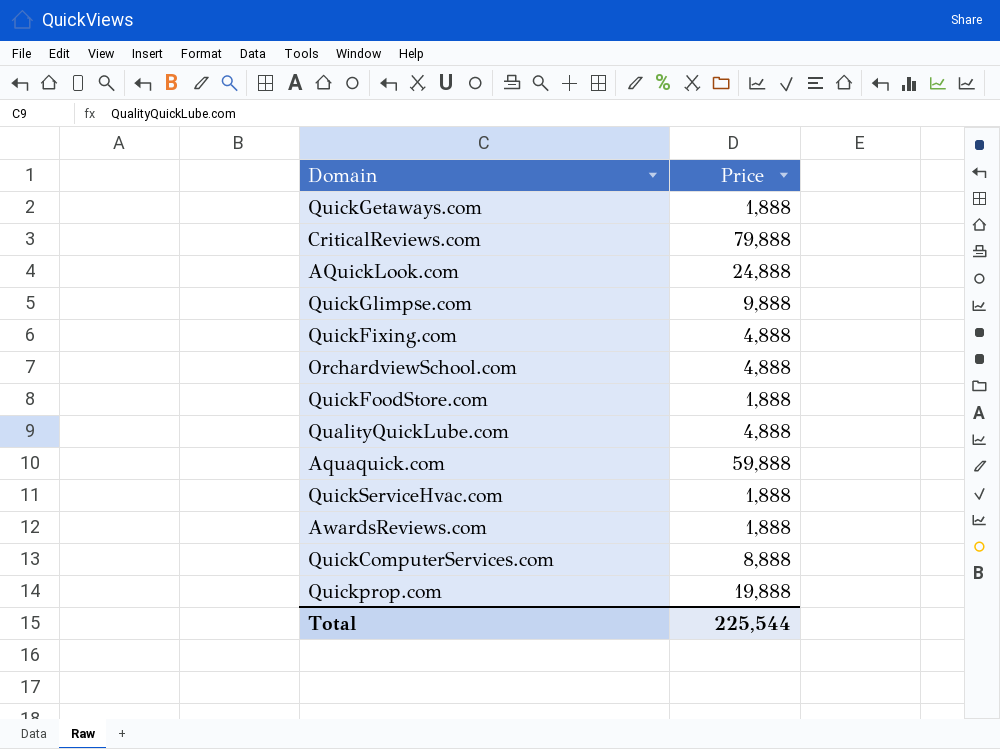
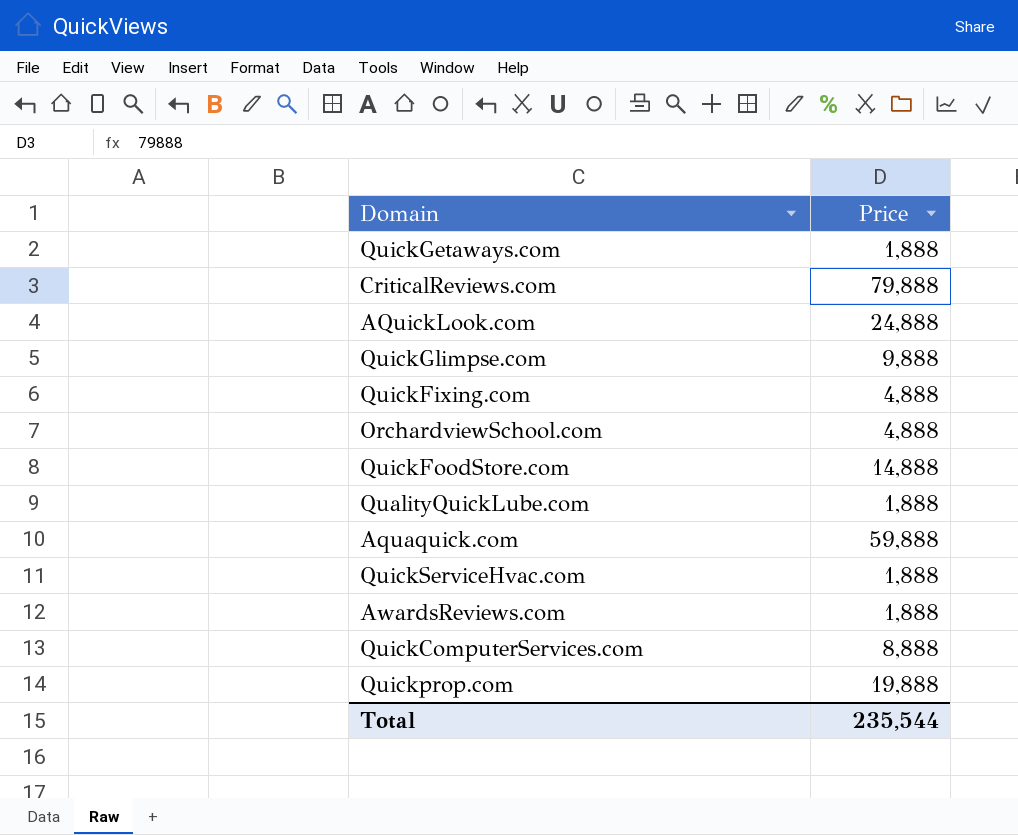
QuickFoodStore.com | Price: 1,888 -> 14,888
QualityQuickLube.com | Price: 4,888 -> 1,888
Total | Price: 225,544 -> 235,544

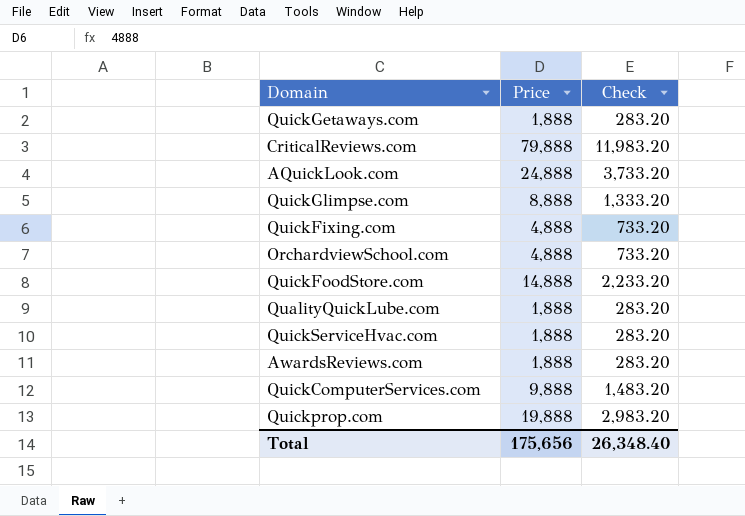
column Check | formula: none -> [Price] * 0.15
row Aquaquick.com: 59,888 -> none
QuickGlimpse.com | Price: 9,888 -> 8,888
QuickComputerServices.com | Price: 8,888 -> 9,888
Total | Price: 235,544 -> 175,656

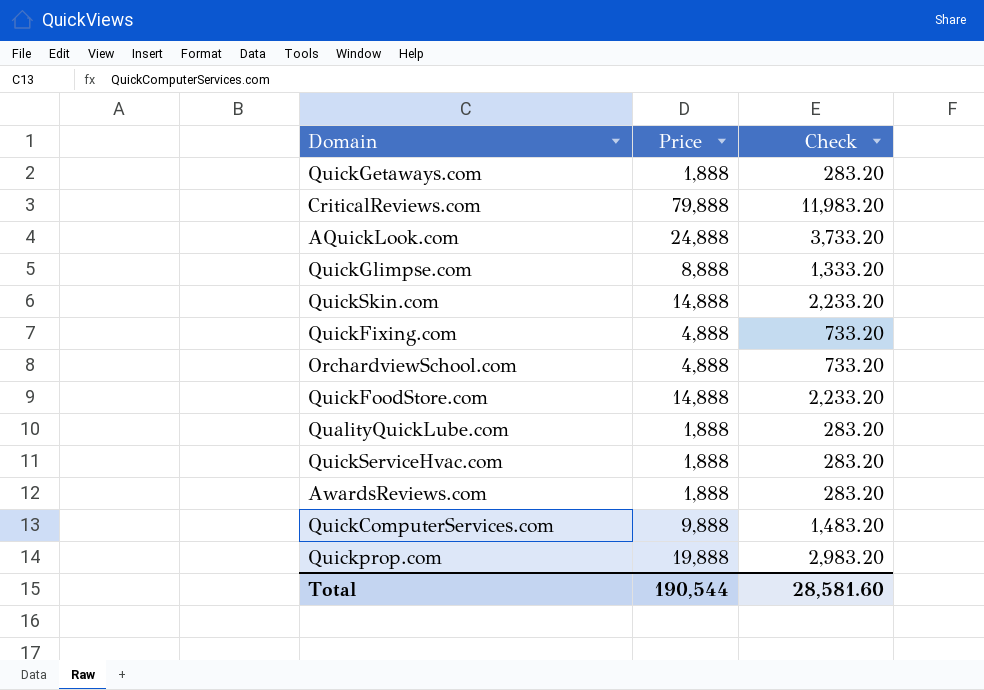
row QuickSkin.com: none -> 14,888 | 2,233.20
Total | Price: 175,656 -> 190,544
Total | Check: 26,348.40 -> 28,581.60

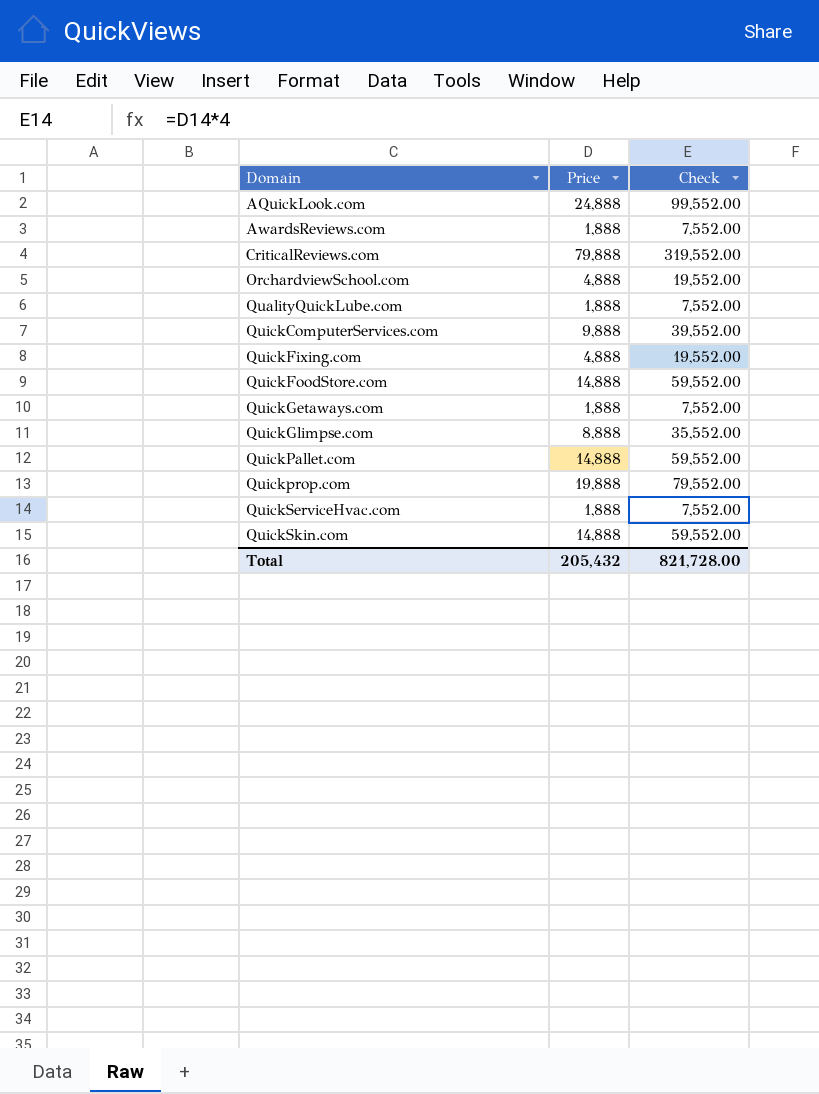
row order: none -> Domain ascending
column Check | formula: [Price] * 0.15 -> [Price] * 4
row QuickPallet.com: none -> 14,888 | 59,552.00
Total | Price: 190,544 -> 205,432
Total | Check: 28,581.60 -> 821,728.00

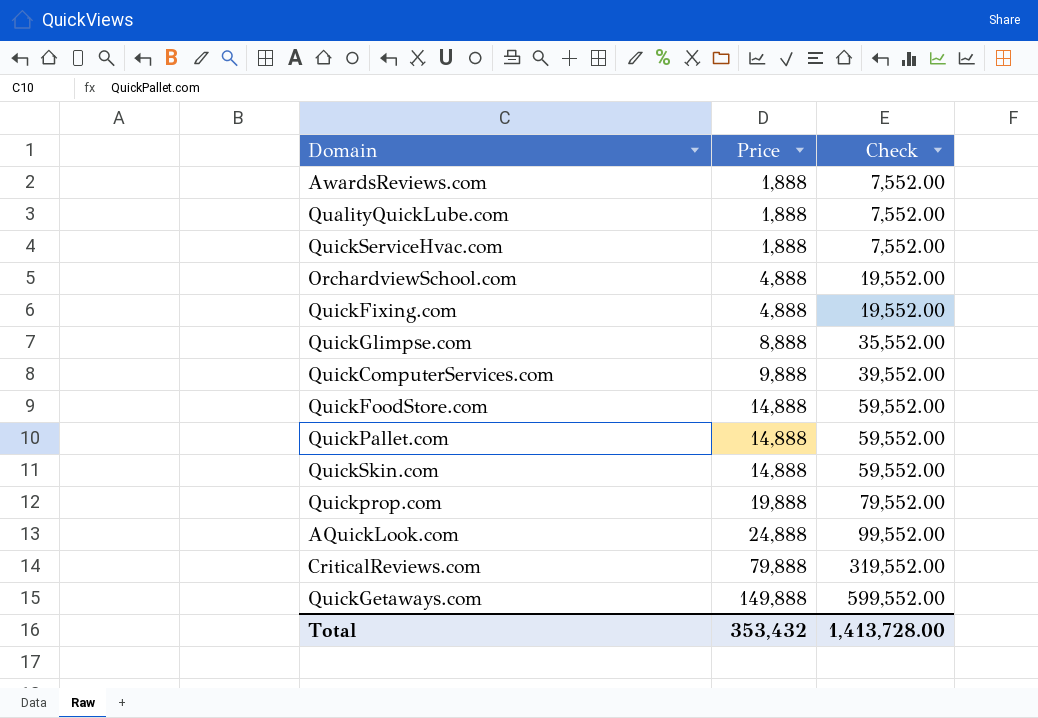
row order: Domain ascending -> Price ascending
QuickGetaways.com | Price: 1,888 -> 149,888
QuickGetaways.com | Check: 7,552.00 -> 599,552.00
Total | Price: 205,432 -> 353,432
Total | Check: 821,728.00 -> 1,413,728.00

